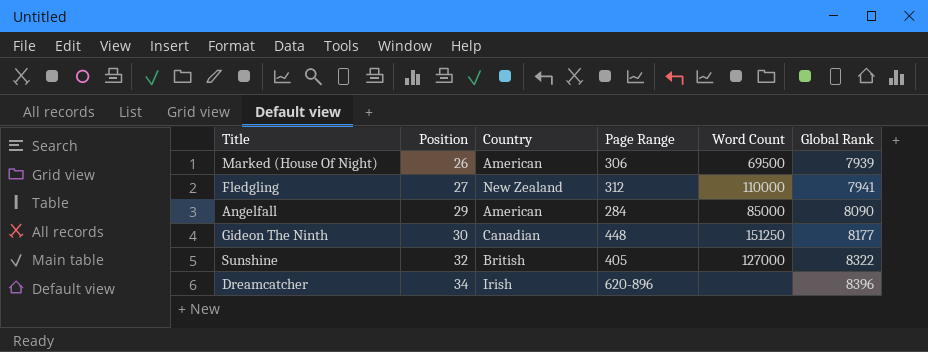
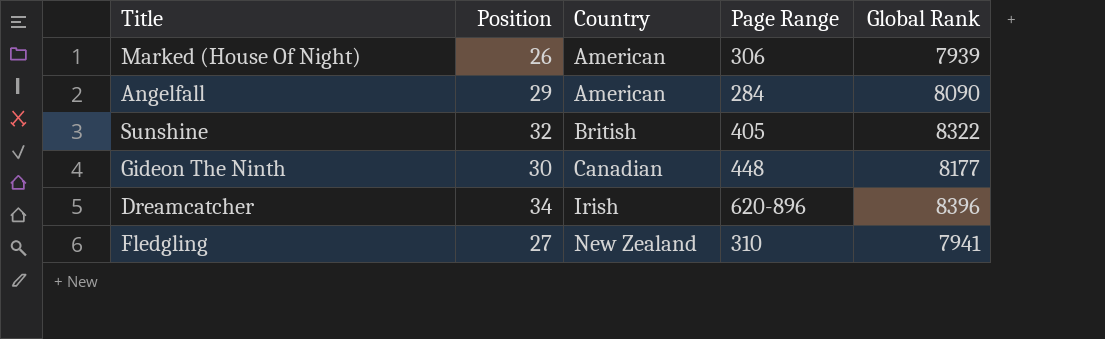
row order: Position ascending -> Country ascending
column Word Count | position: 5 -> none
Fledgling | Page Range: 312 -> 310

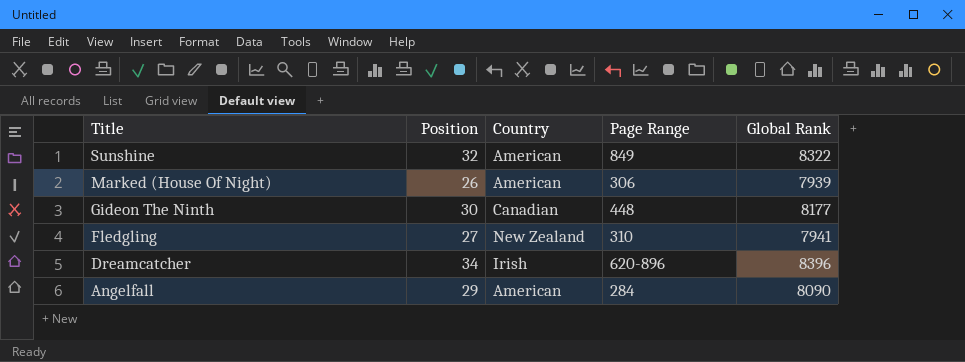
row order: Country ascending -> Title descending
Sunshine | Country: British -> American
Sunshine | Page Range: 405 -> 849

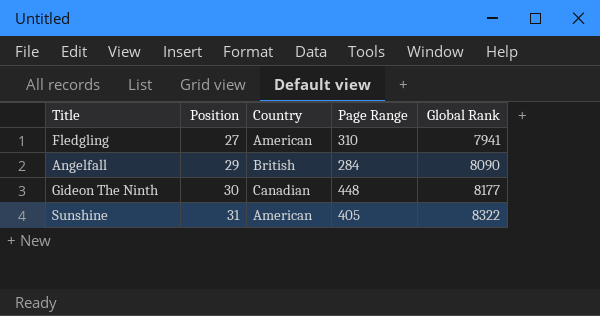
row order: Title descending -> Position ascending
row Marked (House Of Night): 26 | American | 306 | 7939 -> none
row Dreamcatcher: 34 | Irish | 620-896 | 8396 -> none
Fledgling | Country: New Zealand -> American
Angelfall | Country: American -> British
Sunshine | Position: 32 -> 31
Sunshine | Page Range: 849 -> 405

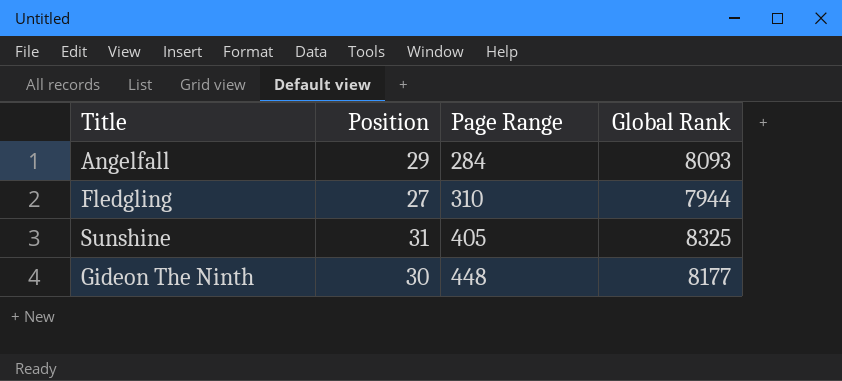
row order: Position ascending -> Page Range ascending
column Country | position: 3 -> none
Angelfall | Global Rank: 8090 -> 8093
Fledgling | Global Rank: 7941 -> 7944
Sunshine | Global Rank: 8322 -> 8325

